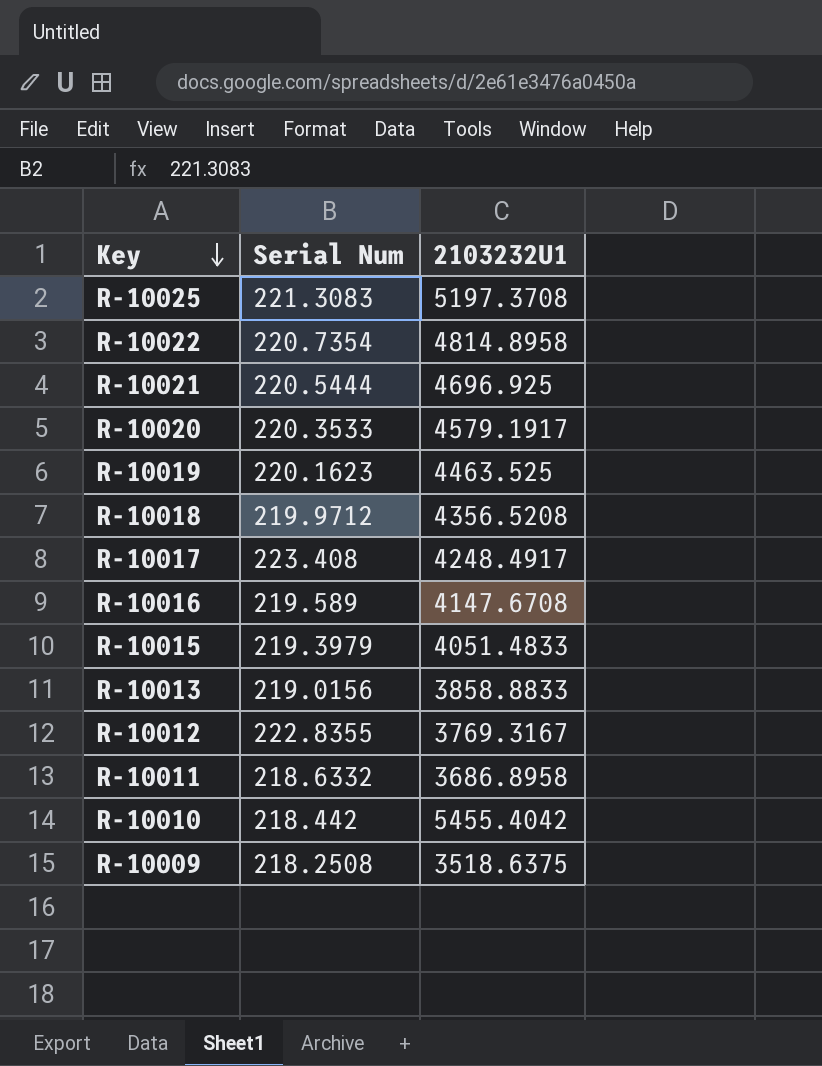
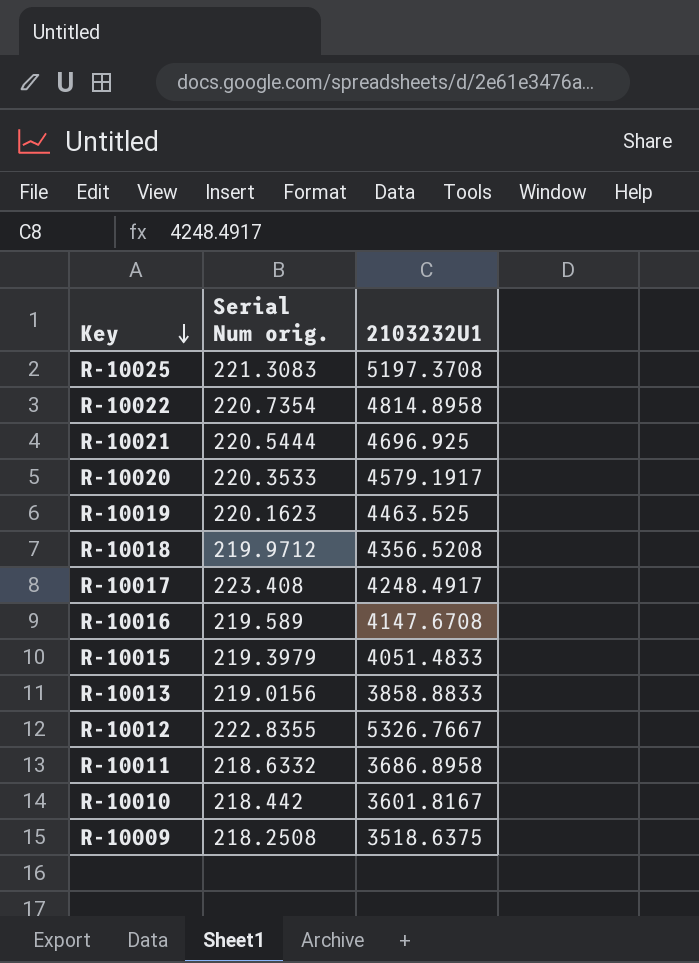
column name: Serial Num -> Serial Num orig.
R-10012 | 2103232U1: 3769.3167 -> 5326.7667
R-10010 | 2103232U1: 5455.4042 -> 3601.8167

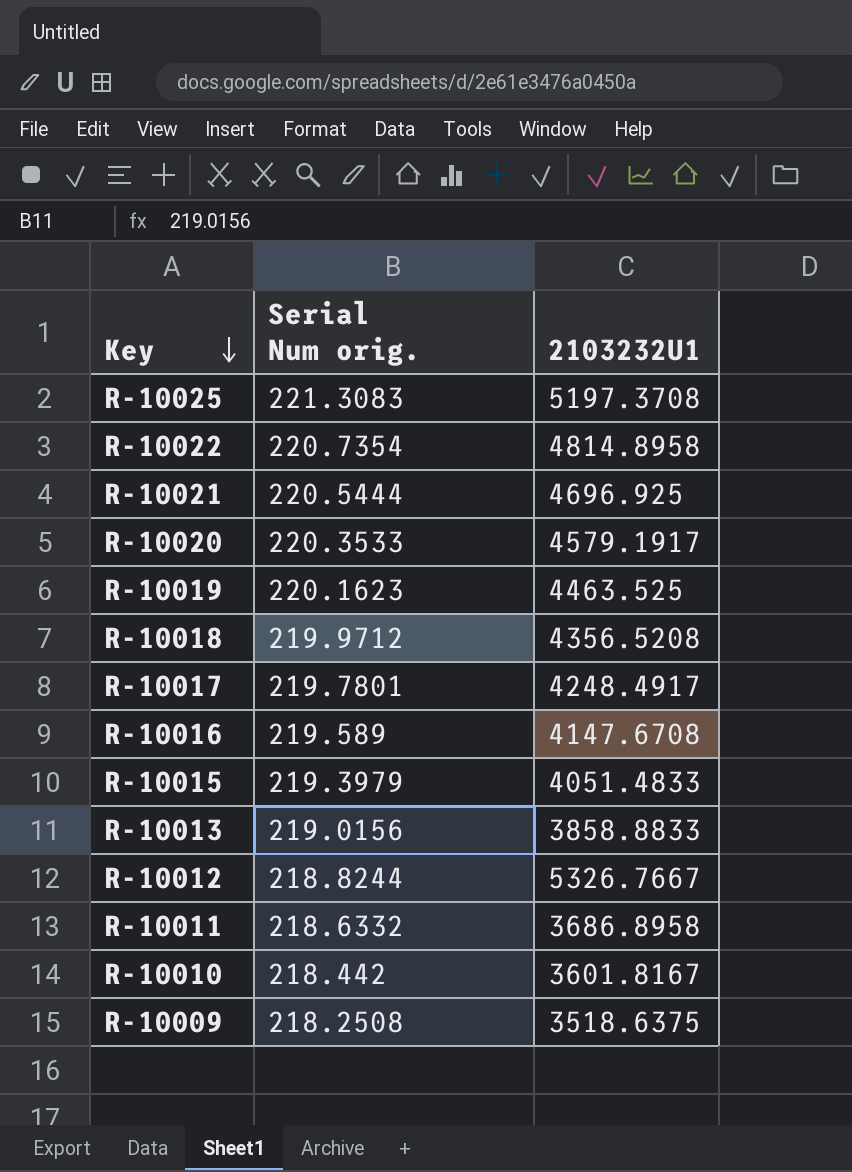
R-10017 | Serial Num orig.: 223.408 -> 219.7801
R-10012 | Serial Num orig.: 222.8355 -> 218.8244

